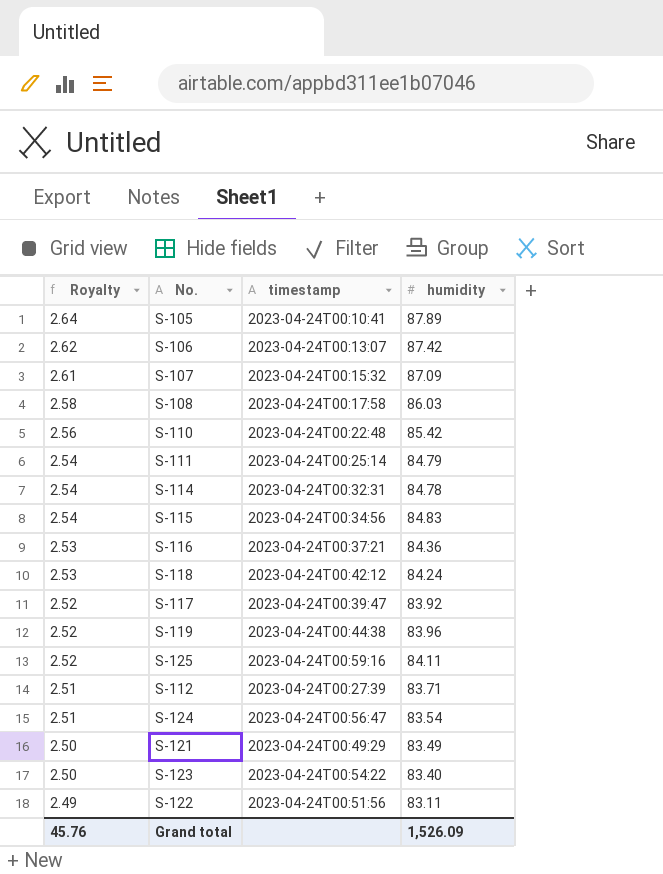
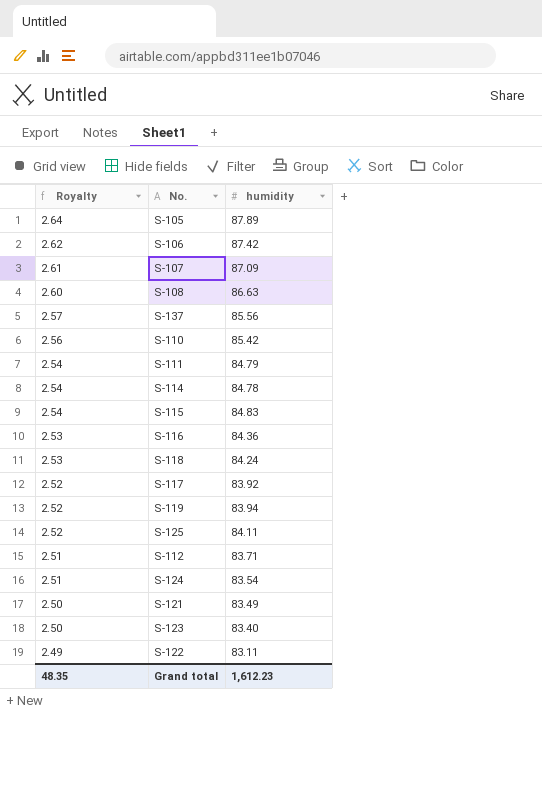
column timestamp | position: 3 -> none
S-108 | Royalty: 2.58 -> 2.60
S-108 | humidity: 86.03 -> 86.63
row S-137: none -> 2.57 | 85.56
S-119 | humidity: 83.96 -> 83.94
Grand total | Royalty: 45.76 -> 48.35
Grand total | humidity: 1,526.09 -> 1,612.23

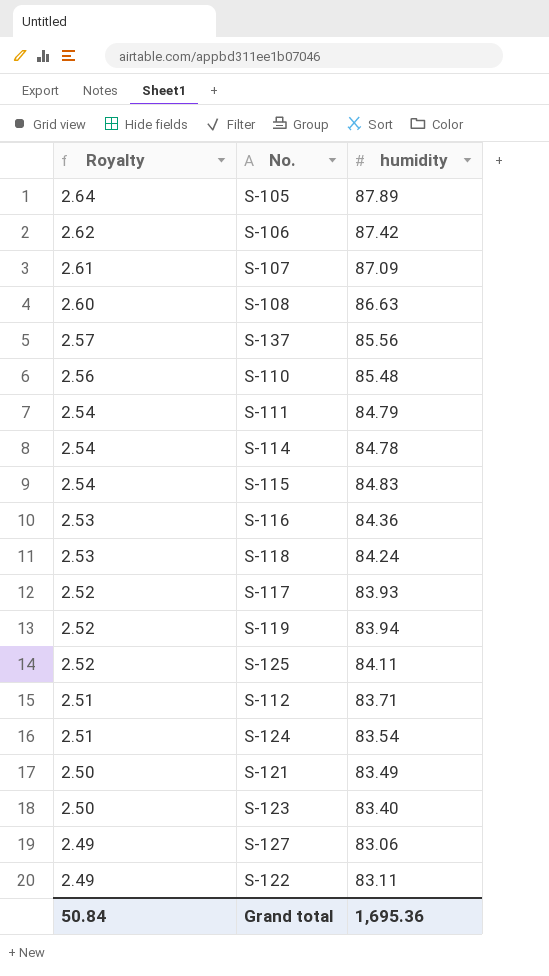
S-110 | humidity: 85.42 -> 85.48
S-117 | humidity: 83.92 -> 83.93
row S-127: none -> 2.49 | 83.06
Grand total | Royalty: 48.35 -> 50.84
Grand total | humidity: 1,612.23 -> 1,695.36

